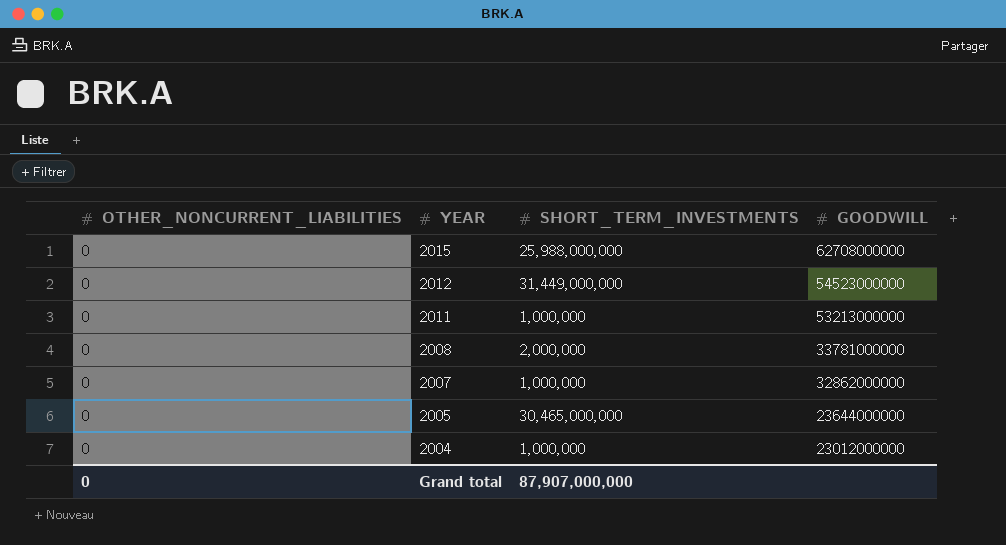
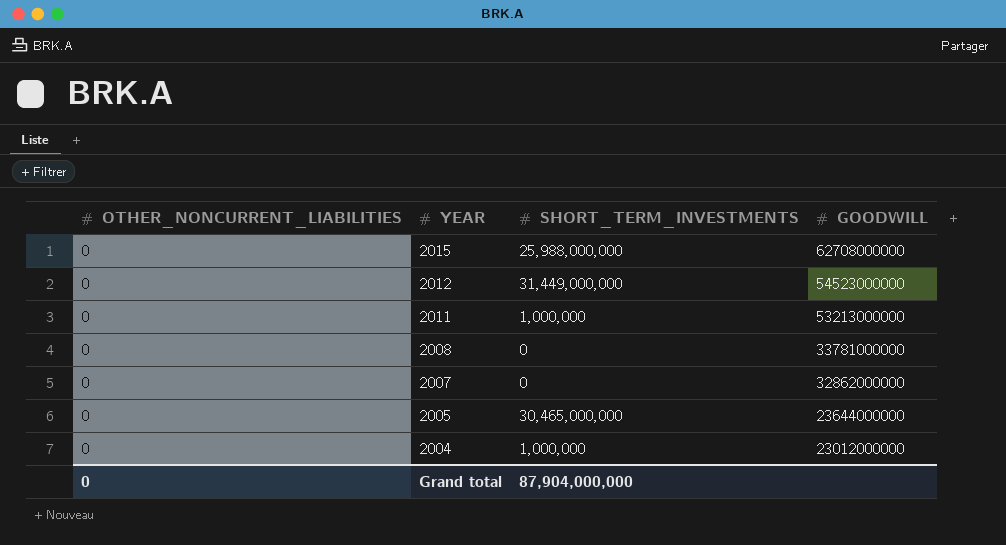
2008 | SHORT_TERM_INVESTMENTS: 2,000,000 -> 0
2007 | SHORT_TERM_INVESTMENTS: 1,000,000 -> 0
Grand total | SHORT_TERM_INVESTMENTS: 87,907,000,000 -> 87,904,000,000

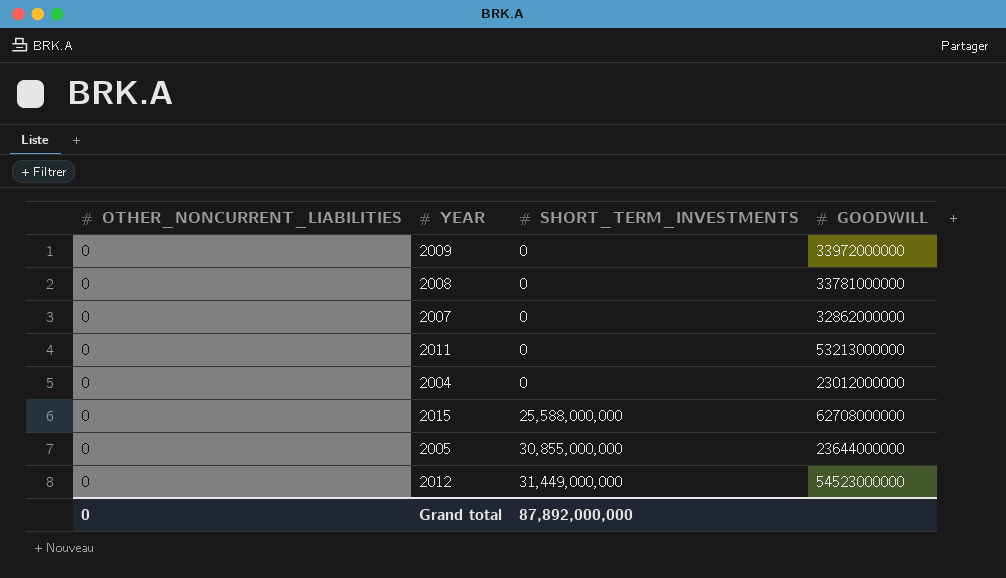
row order: YEAR descending -> SHORT_TERM_INVESTMENTS ascending
row 2009: none -> 0 | 0 | 33972000000
2011 | SHORT_TERM_INVESTMENTS: 1,000,000 -> 0
2004 | SHORT_TERM_INVESTMENTS: 1,000,000 -> 0
2015 | SHORT_TERM_INVESTMENTS: 25,988,000,000 -> 25,588,000,000
2005 | SHORT_TERM_INVESTMENTS: 30,465,000,000 -> 30,855,000,000
Grand total | SHORT_TERM_INVESTMENTS: 87,904,000,000 -> 87,892,000,000

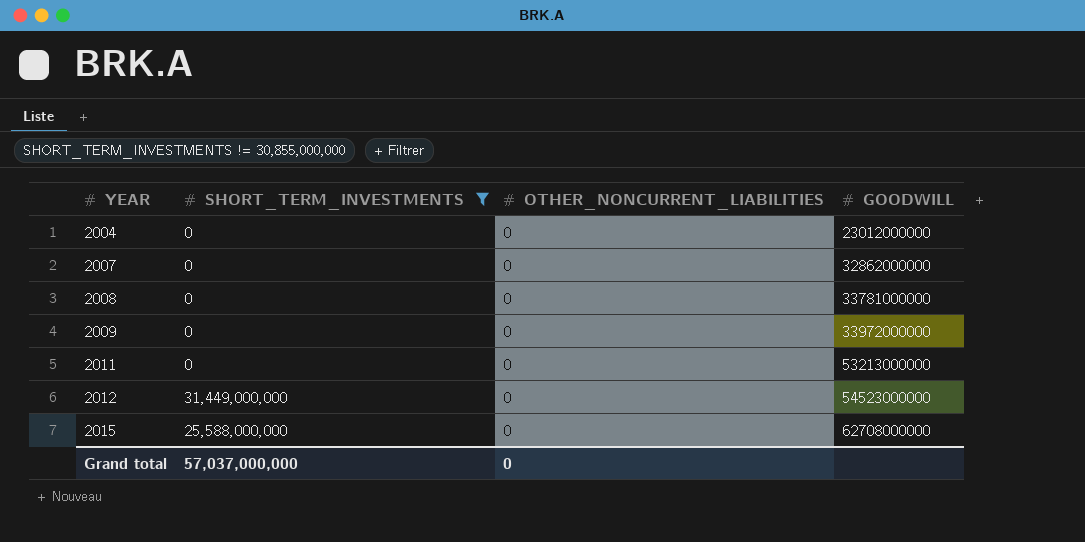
filter: none -> SHORT_TERM_INVESTMENTS != 30,855,000,000
row order: SHORT_TERM_INVESTMENTS ascending -> YEAR ascending
column OTHER_NONCURRENT_LIABILITIES | position: 1 -> 3
Grand total | SHORT_TERM_INVESTMENTS: 87,892,000,000 -> 57,037,000,000

